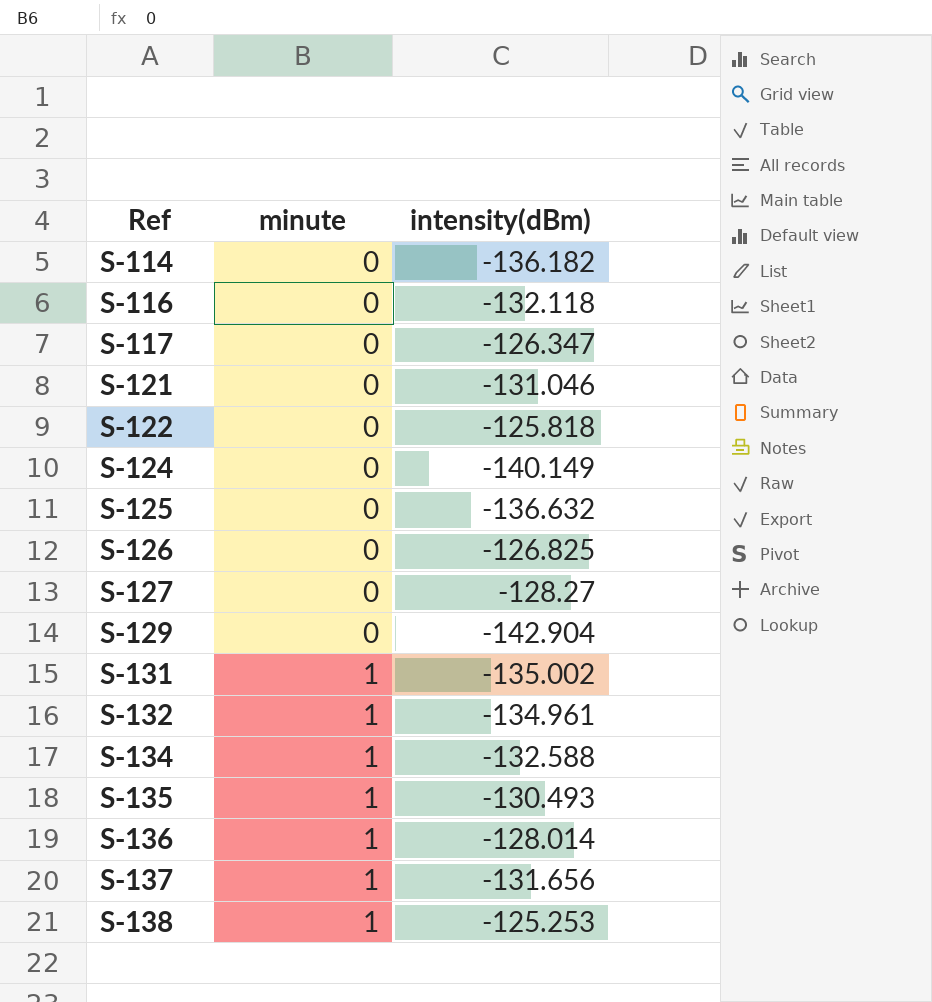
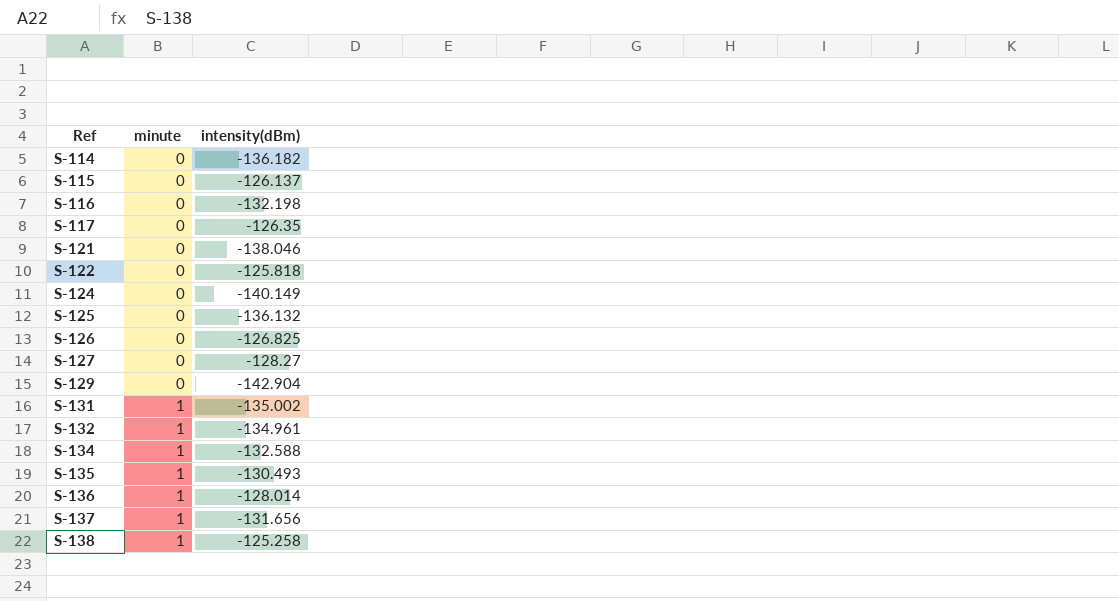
row S-115: none -> 0 | -126.137
S-116 | intensity(dBm): -132.118 -> -132.198
S-117 | intensity(dBm): -126.347 -> -126.35
S-121 | intensity(dBm): -131.046 -> -138.046
S-125 | intensity(dBm): -136.632 -> -136.132
S-138 | intensity(dBm): -125.253 -> -125.258

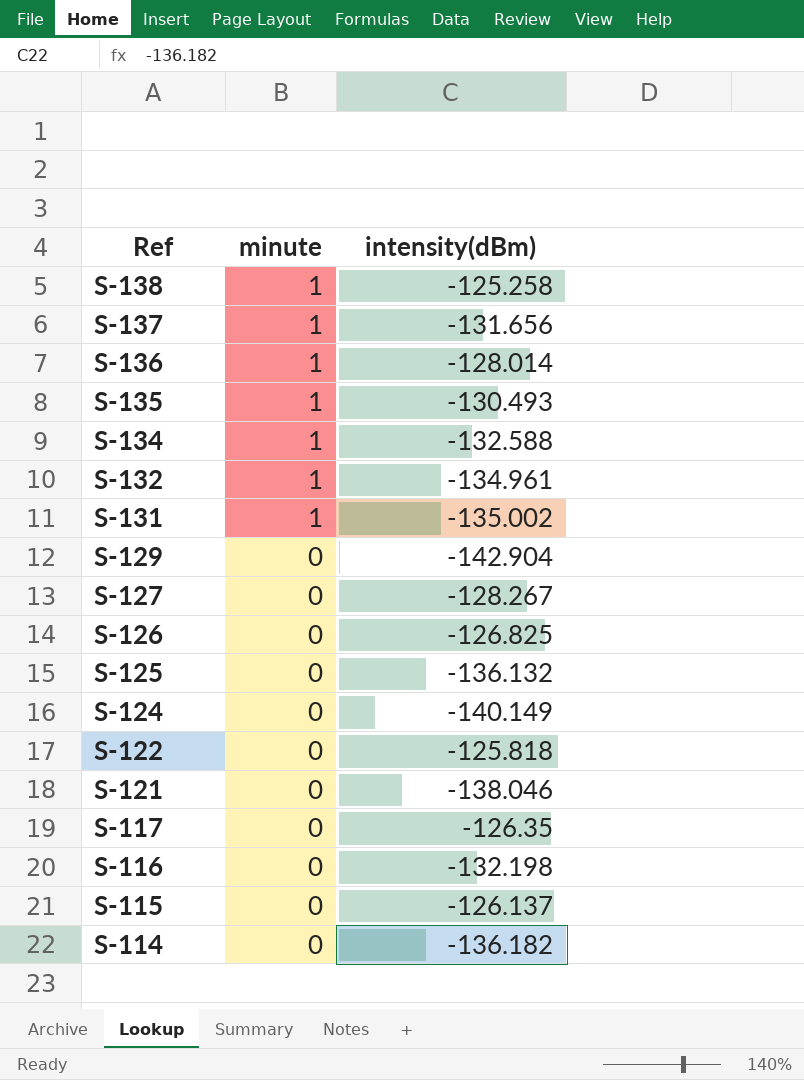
row order: Ref ascending -> Ref descending
S-127 | intensity(dBm): -128.27 -> -128.267

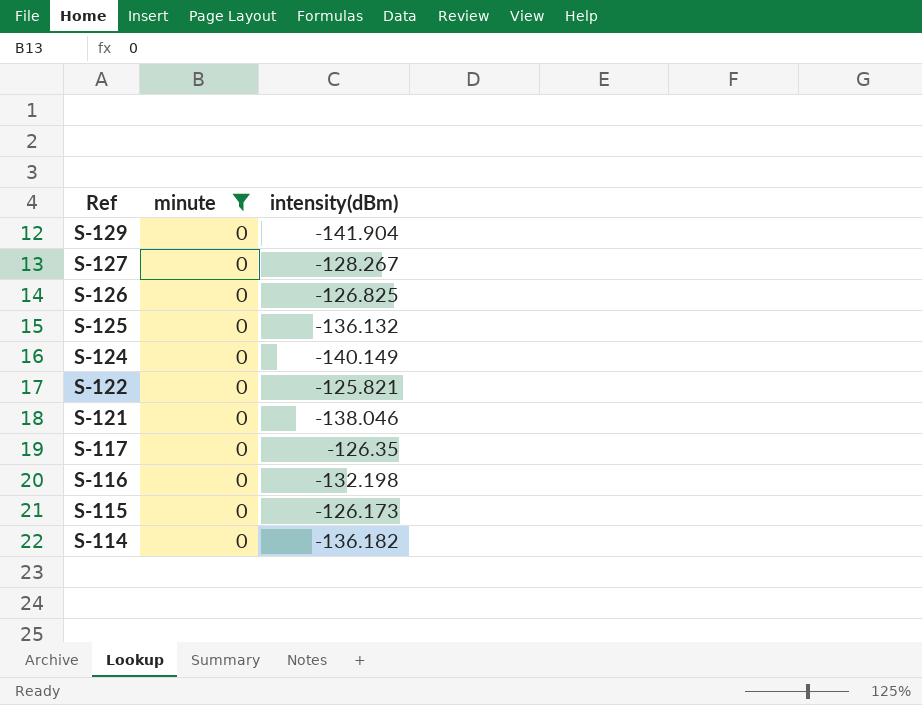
filter: none -> minute = 0
S-129 | intensity(dBm): -142.904 -> -141.904
S-122 | intensity(dBm): -125.818 -> -125.821
S-115 | intensity(dBm): -126.137 -> -126.173

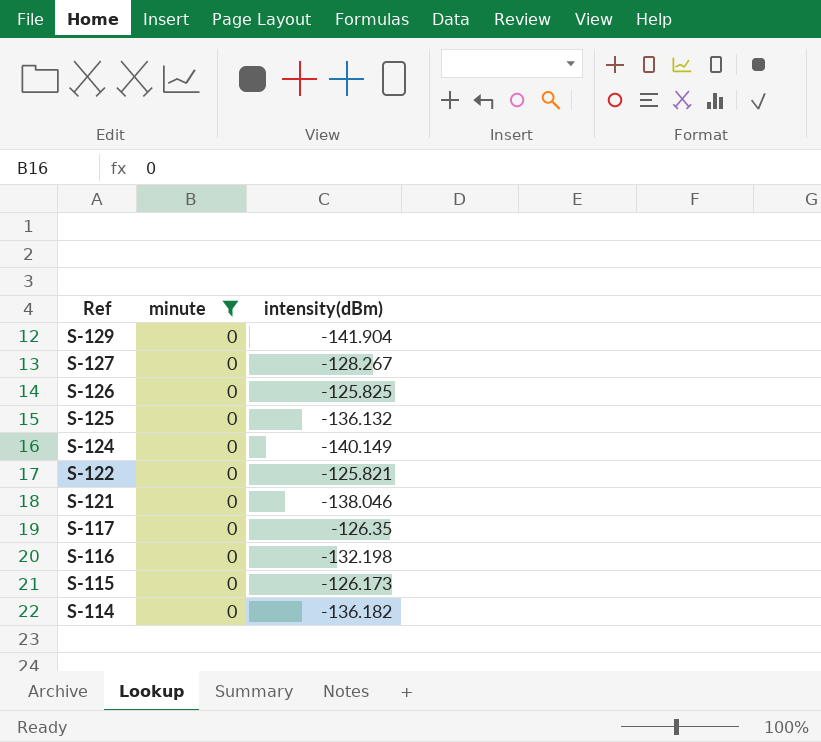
S-126 | intensity(dBm): -126.825 -> -125.825

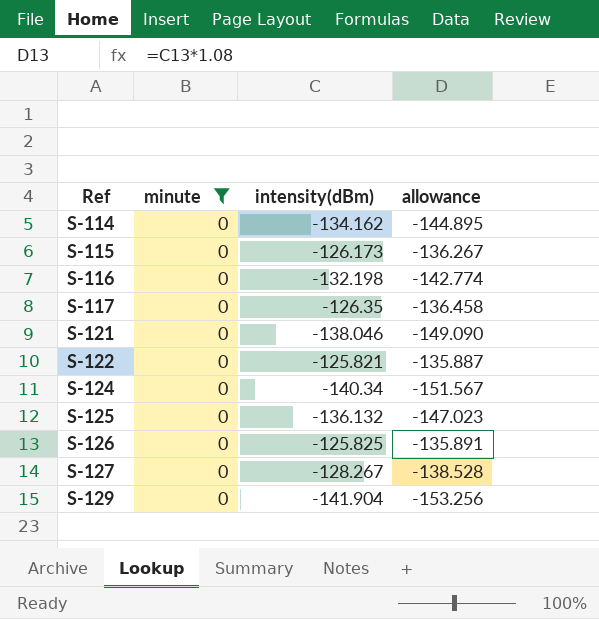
row order: Ref descending -> Ref ascending
column allowance | formula: none -> [intensity(dBm)] * 1.08
S-114 | intensity(dBm): -136.182 -> -134.162
S-124 | intensity(dBm): -140.149 -> -140.34

